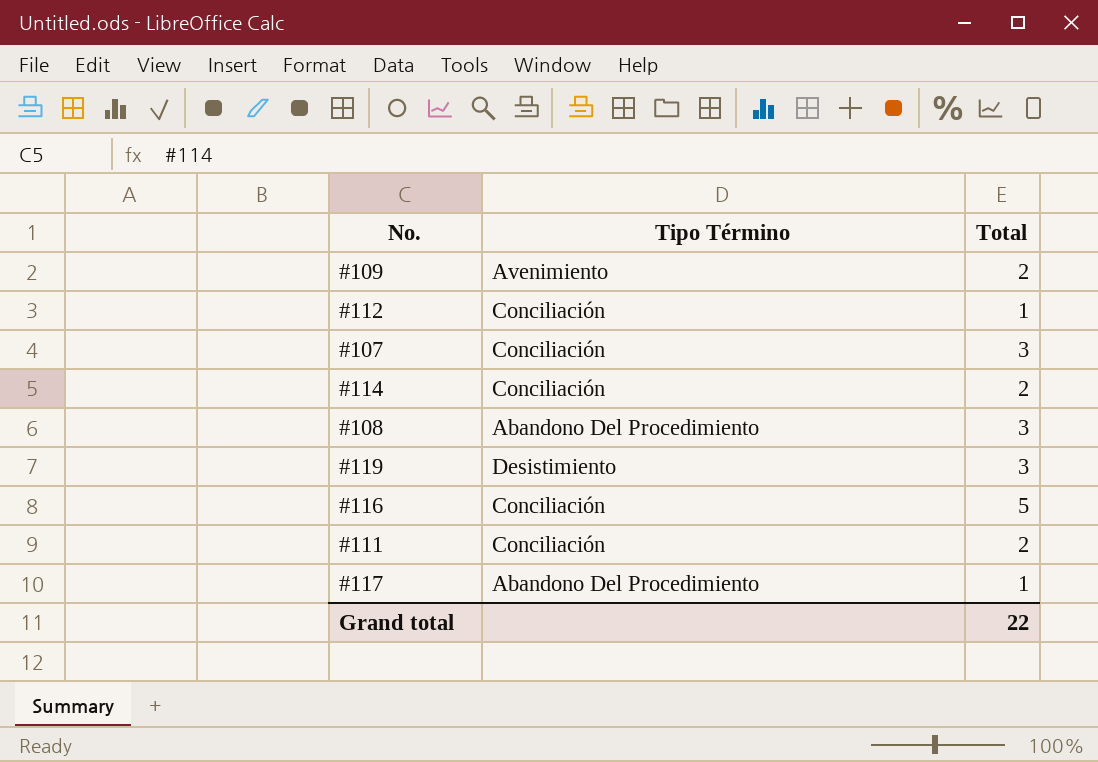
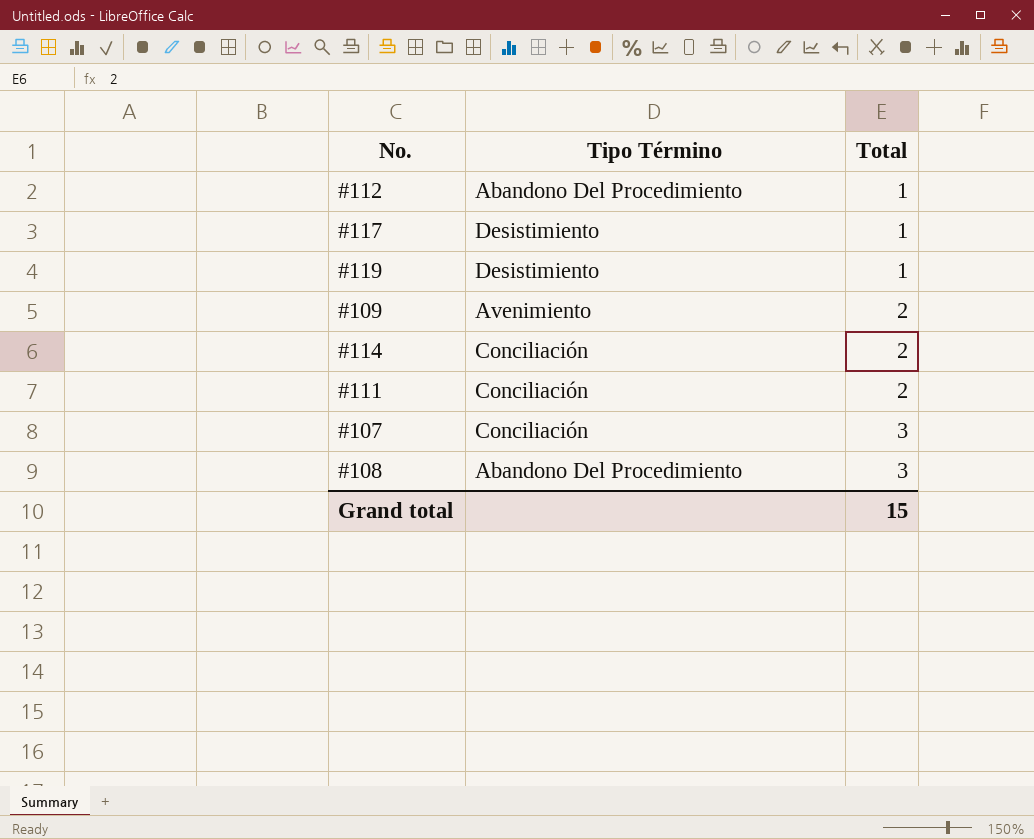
row order: none -> Total ascending
row #116: Conciliación | 5 -> none
#112 | Tipo Término: Conciliación -> Abandono Del Procedimiento
#117 | Tipo Término: Abandono Del Procedimiento -> Desistimiento
#119 | Total: 3 -> 1
Grand total | Total: 22 -> 15

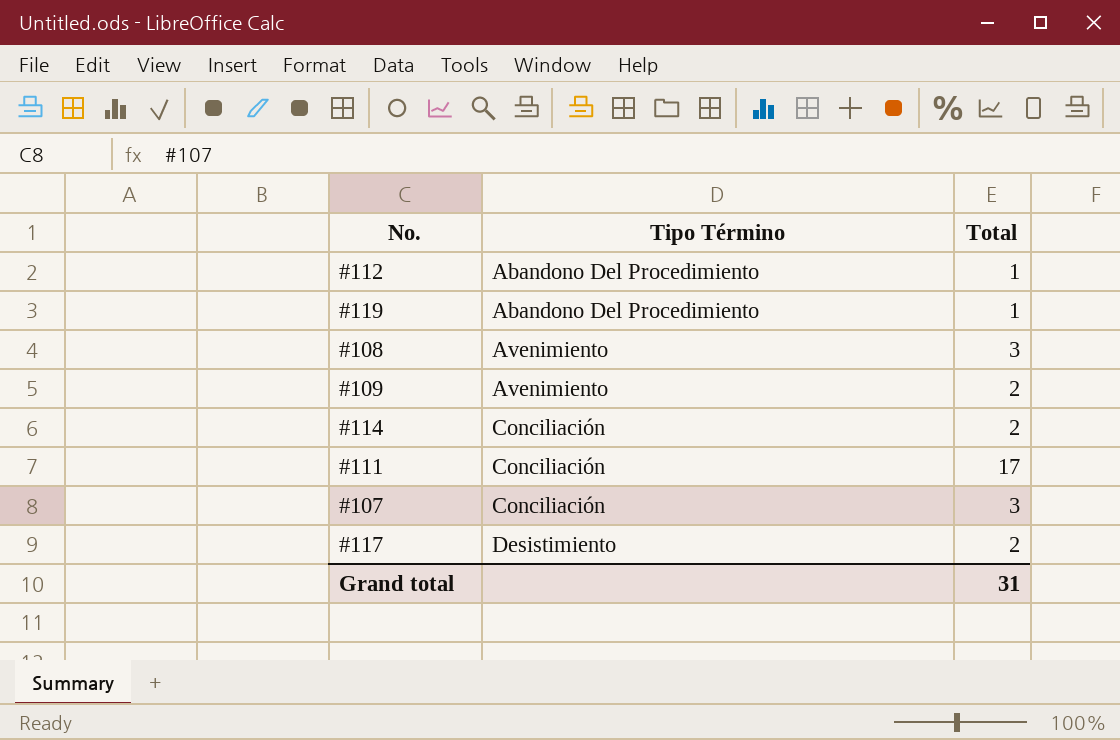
row order: Total ascending -> Tipo Término ascending
#119 | Tipo Término: Desistimiento -> Abandono Del Procedimiento
#108 | Tipo Término: Abandono Del Procedimiento -> Avenimiento
#111 | Total: 2 -> 17
#117 | Total: 1 -> 2
Grand total | Total: 15 -> 31

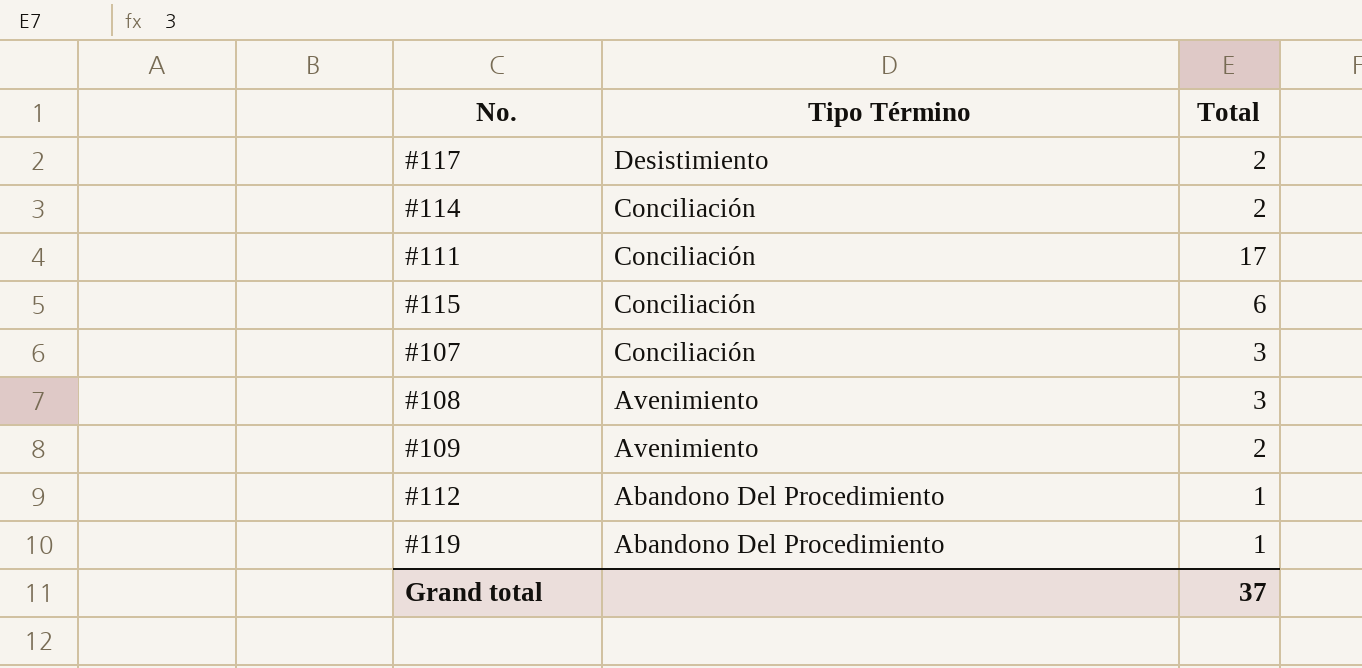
row order: Tipo Término ascending -> Tipo Término descending
row #115: none -> Conciliación | 6
Grand total | Total: 31 -> 37

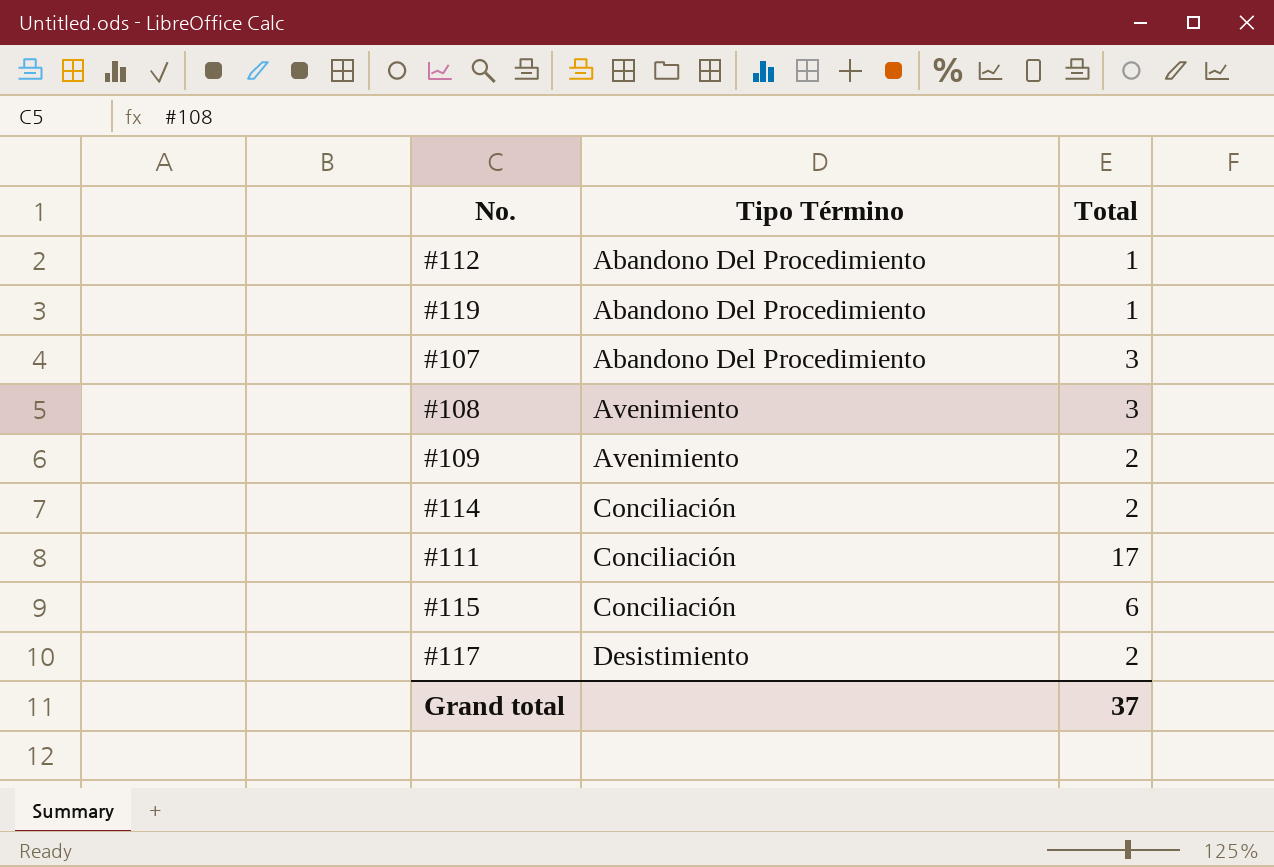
row order: Tipo Término descending -> Tipo Término ascending
#107 | Tipo Término: Conciliación -> Abandono Del Procedimiento

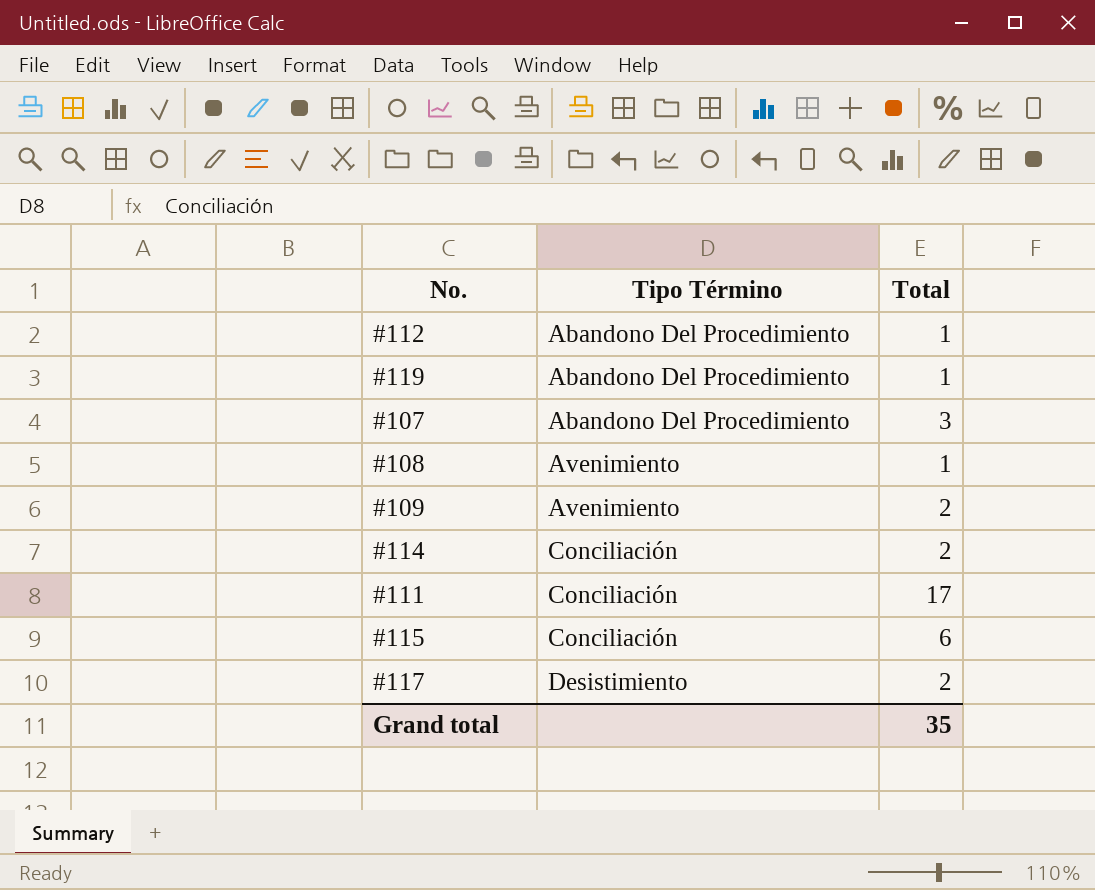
#108 | Total: 3 -> 1
Grand total | Total: 37 -> 35

